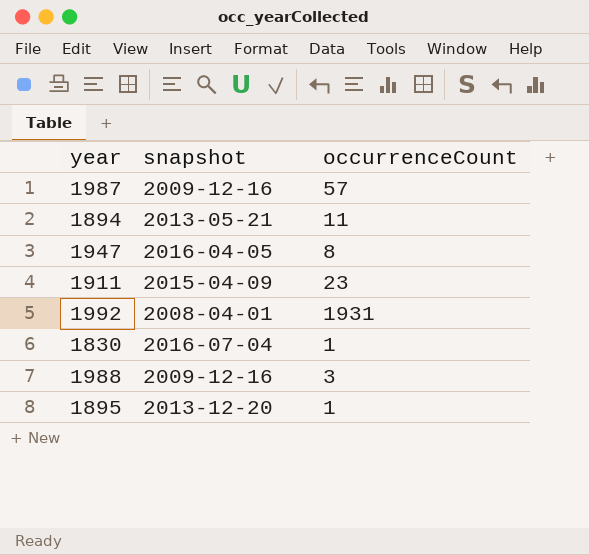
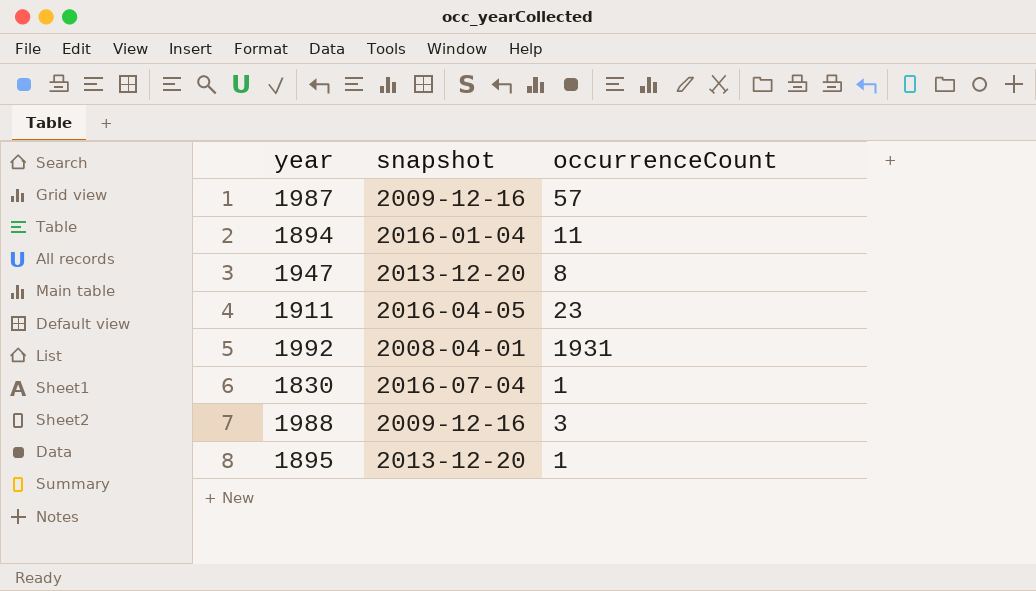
1894 | snapshot: 2013-05-21 -> 2016-01-04
1947 | snapshot: 2016-04-05 -> 2013-12-20
1911 | snapshot: 2015-04-09 -> 2016-04-05

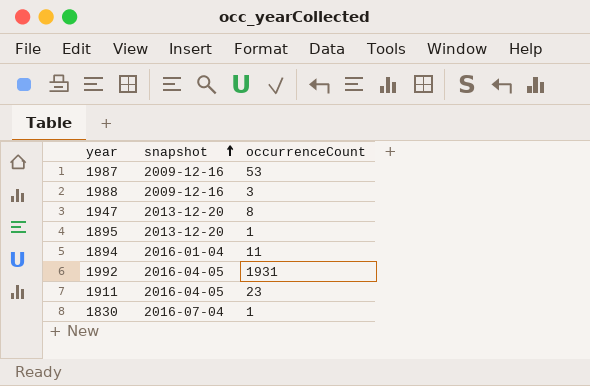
row order: none -> snapshot ascending
1987 | occurrenceCount: 57 -> 53
1992 | snapshot: 2008-04-01 -> 2016-04-05

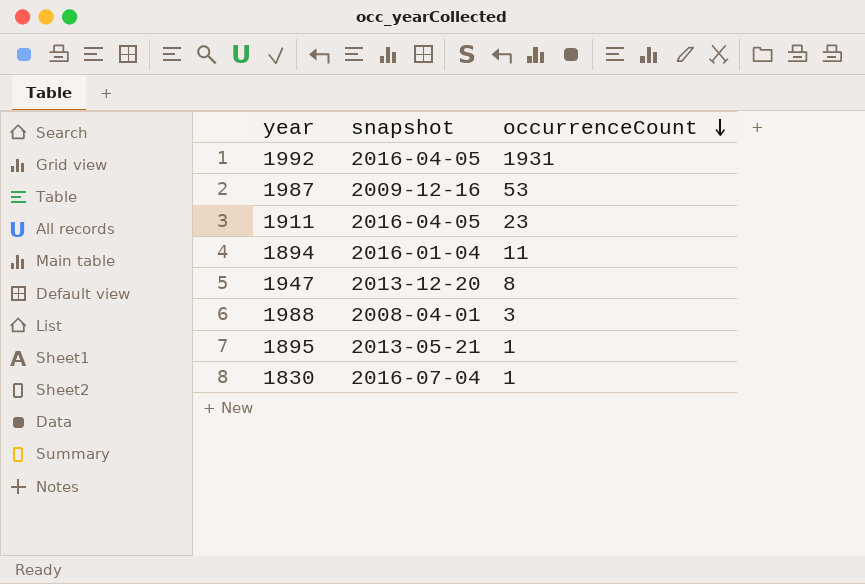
row order: snapshot ascending -> occurrenceCount descending
1988 | snapshot: 2009-12-16 -> 2008-04-01
1895 | snapshot: 2013-12-20 -> 2013-05-21

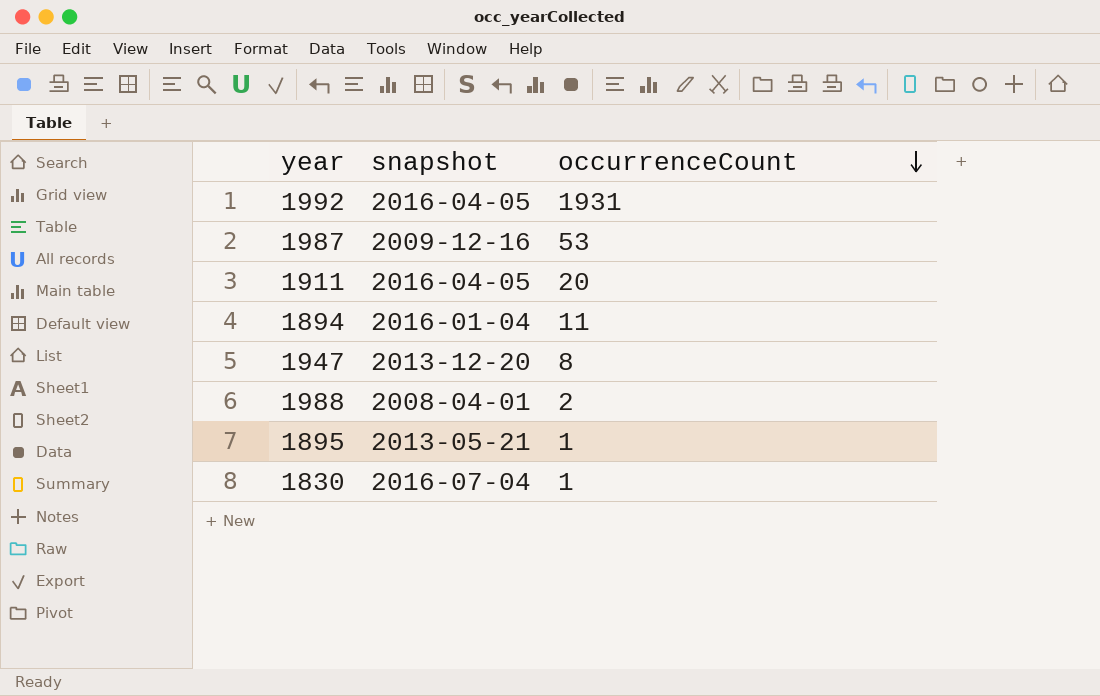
1911 | occurrenceCount: 23 -> 20
1988 | occurrenceCount: 3 -> 2

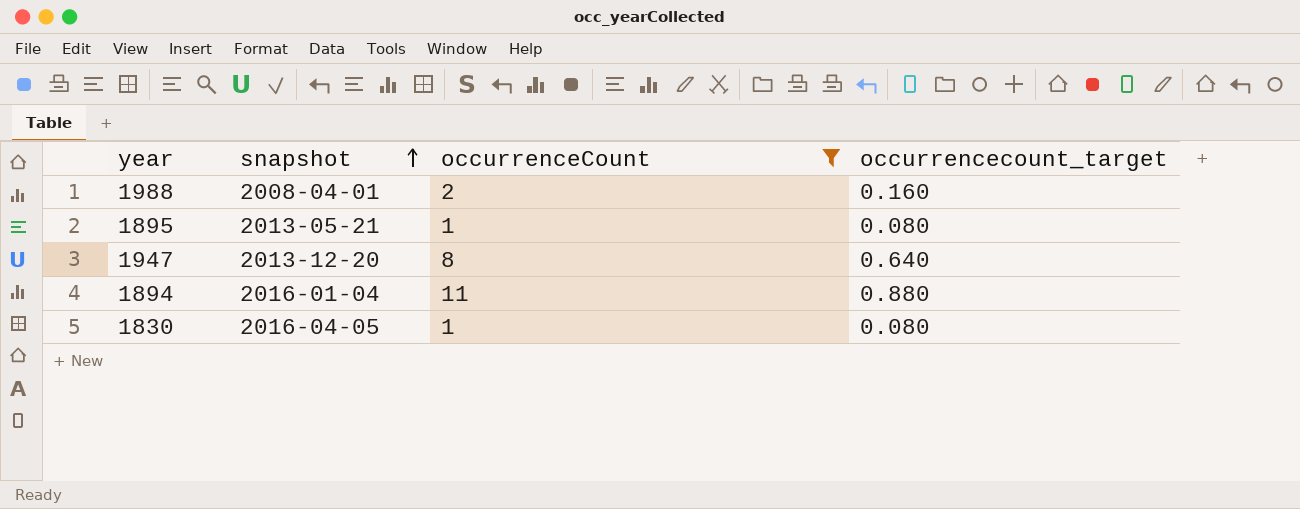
filter: none -> occurrenceCount <= 11
row order: occurrenceCount descending -> snapshot ascending
column occurrencecount_target | formula: none -> [occurrenceCount] * 0.08
1830 | snapshot: 2016-07-04 -> 2016-04-05

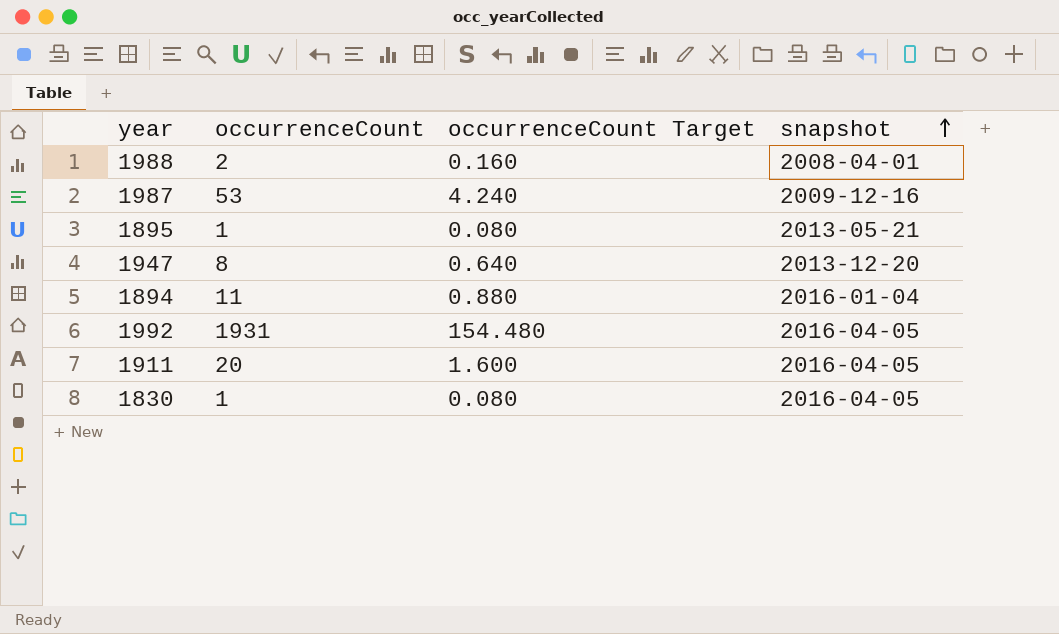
filter: occurrenceCount <= 11 -> none
column name: occurrencecount_target -> occurrenceCount Target
column snapshot | position: 2 -> 4

